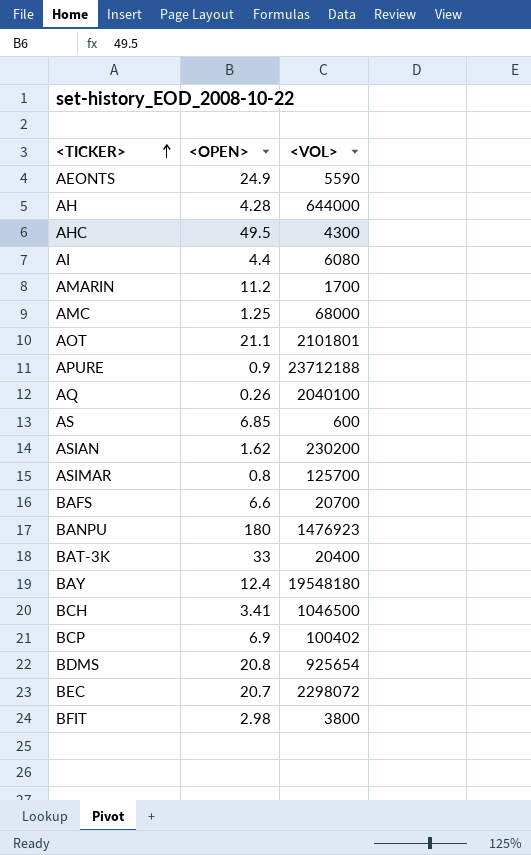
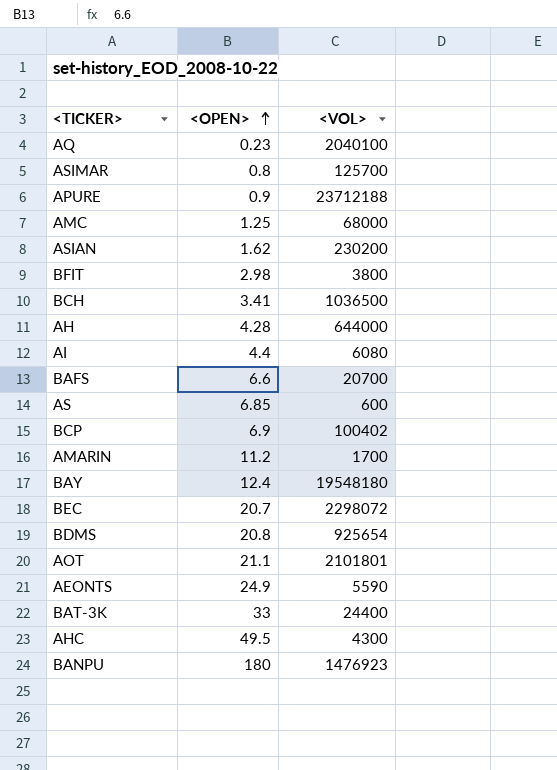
row order: <TICKER> ascending -> <OPEN> ascending
AQ | <OPEN>: 0.26 -> 0.23
BCH | <VOL>: 1046500 -> 1036500
BAT-3K | <VOL>: 20400 -> 24400

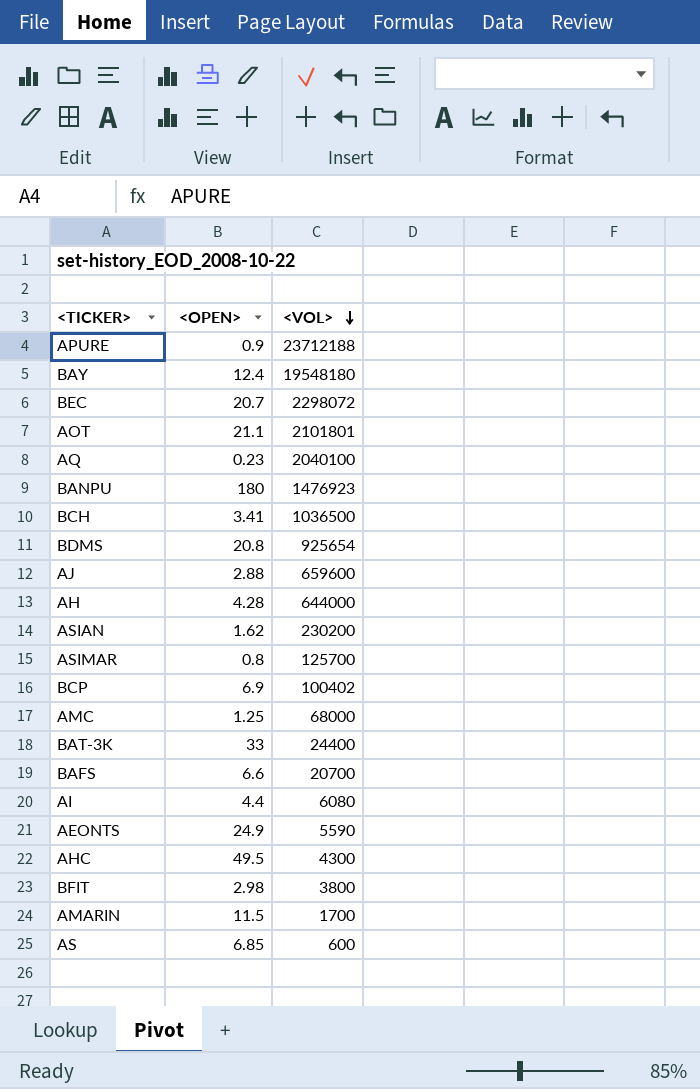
row order: <OPEN> ascending -> <VOL> descending
row AJ: none -> 2.88 | 659600
AMARIN | <OPEN>: 11.2 -> 11.5

